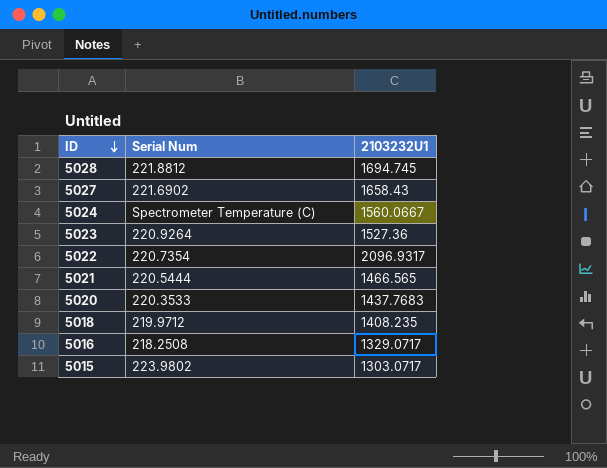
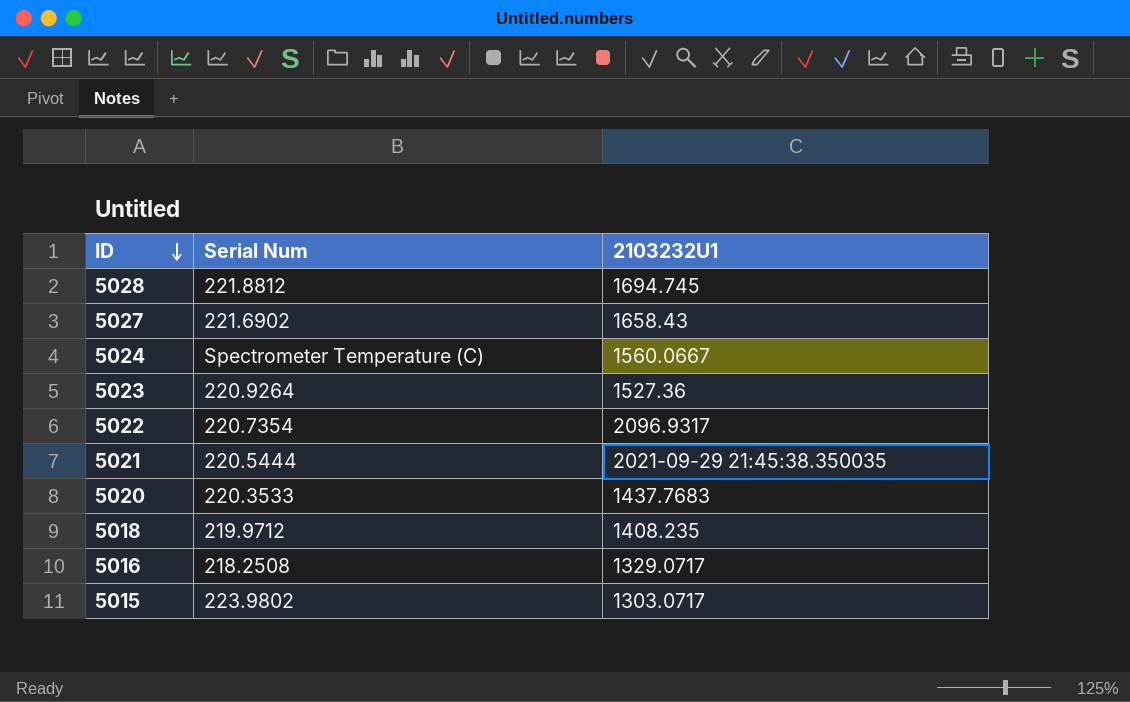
5021 | 2103232U1: 1466.565 -> 2021-09-29 21:45:38.350035

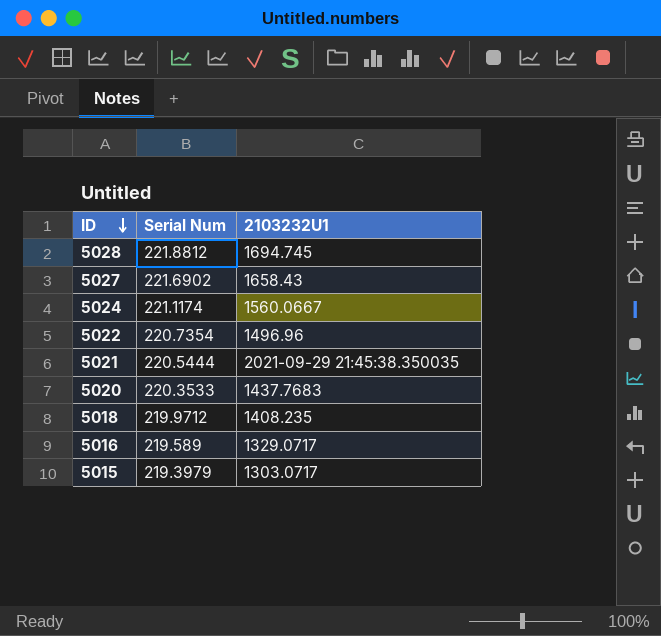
row 5023: 220.9264 | 1527.36 -> none
5024 | Serial Num: Spectrometer Temperature (C) -> 221.1174
5022 | 2103232U1: 2096.9317 -> 1496.96
5016 | Serial Num: 218.2508 -> 219.589
5015 | Serial Num: 223.9802 -> 219.3979

